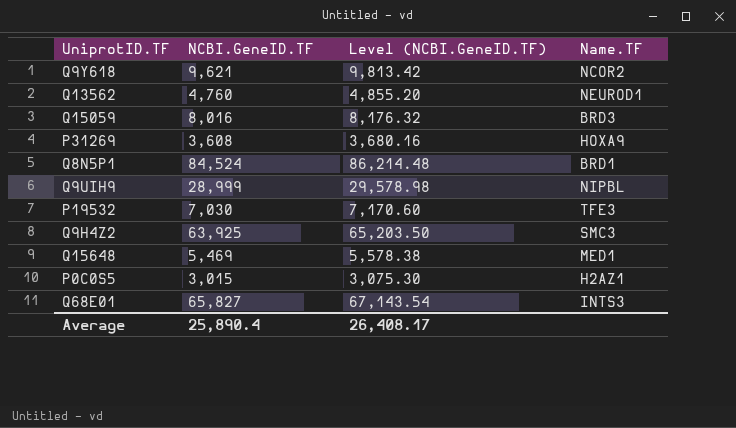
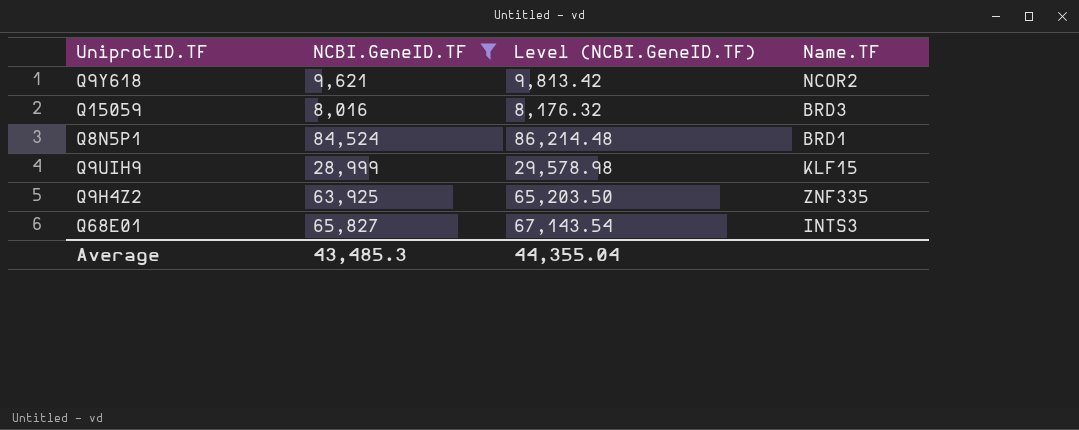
filter: none -> NCBI.GeneID.TF >= 8,016
Q9UIH9 | Name.TF: NIPBL -> KLF15
Q9H4Z2 | Name.TF: SMC3 -> ZNF335
Average | NCBI.GeneID.TF: 25,890.4 -> 43,485.3
Average | Level (NCBI.GeneID.TF): 26,408.17 -> 44,355.04

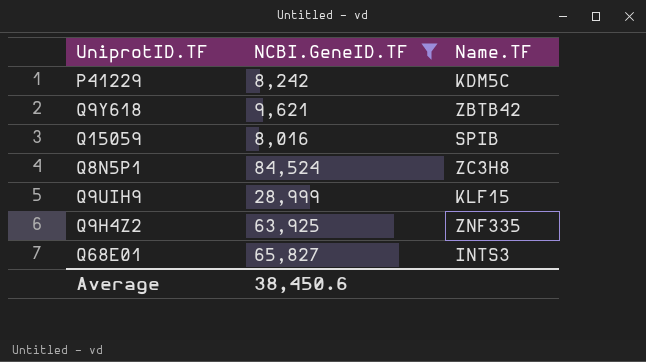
column Level (NCBI.GeneID.TF) | formula: [NCBI.GeneID.TF] * 1.02 -> none
row P41229: none -> 8,242 | KDM5C
Q9Y618 | Name.TF: NCOR2 -> ZBTB42
Q15059 | Name.TF: BRD3 -> SPIB
Q8N5P1 | Name.TF: BRD1 -> ZC3H8
Average | NCBI.GeneID.TF: 43,485.3 -> 38,450.6

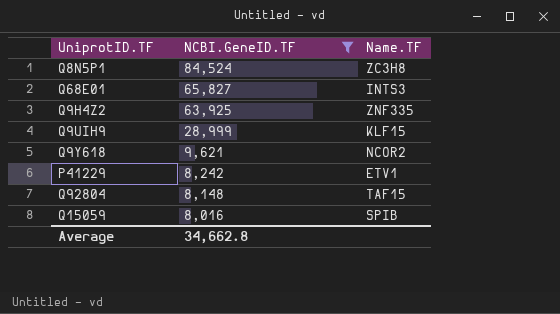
row order: none -> NCBI.GeneID.TF descending
Q9Y618 | Name.TF: ZBTB42 -> NCOR2
P41229 | Name.TF: KDM5C -> ETV1
row Q92804: none -> 8,148 | TAF15
Average | NCBI.GeneID.TF: 38,450.6 -> 34,662.8

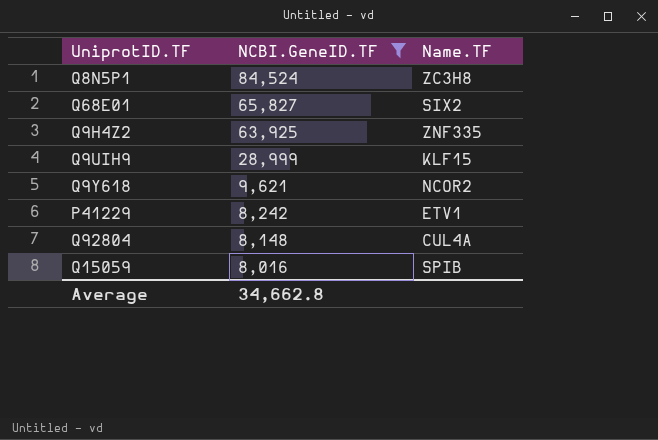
Q68E01 | Name.TF: INTS3 -> SIX2
Q92804 | Name.TF: TAF15 -> CUL4A

